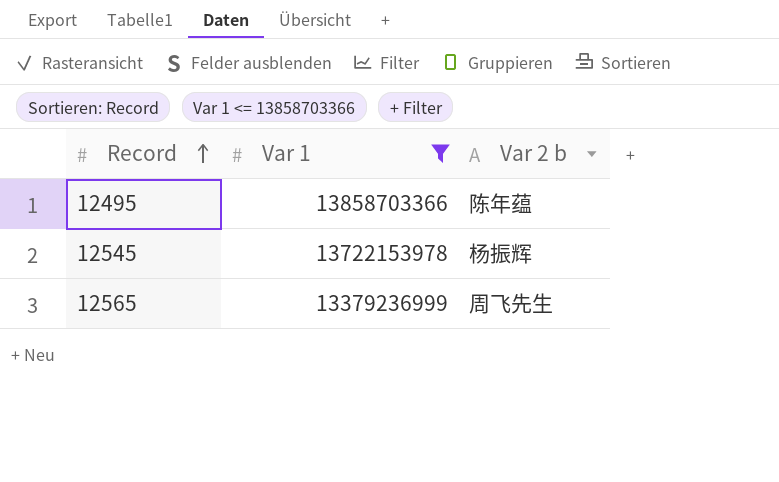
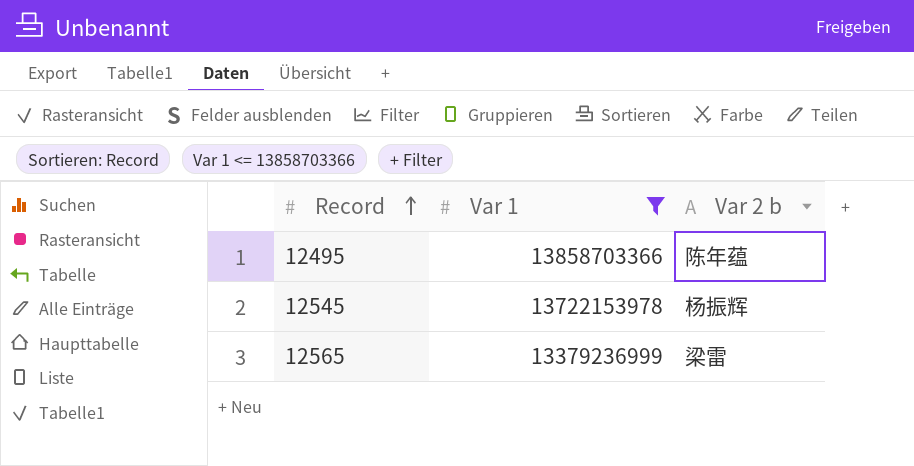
12565 | Var 2 b: 周飞先生 -> 梁雷

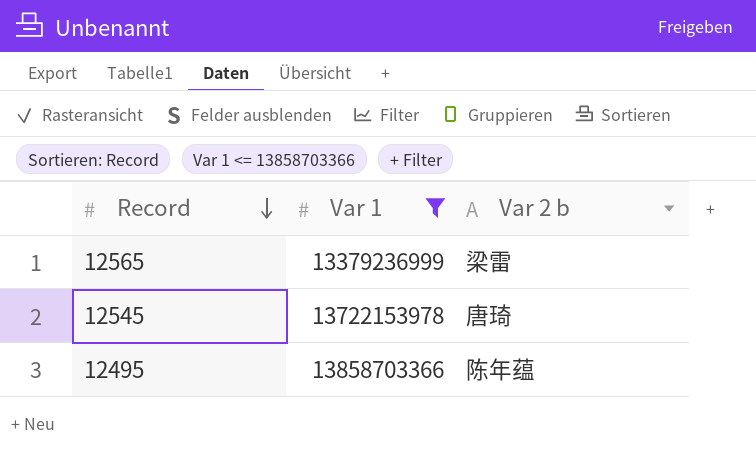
row order: Record ascending -> Record descending
12545 | Var 2 b: 杨振辉 -> 唐琦

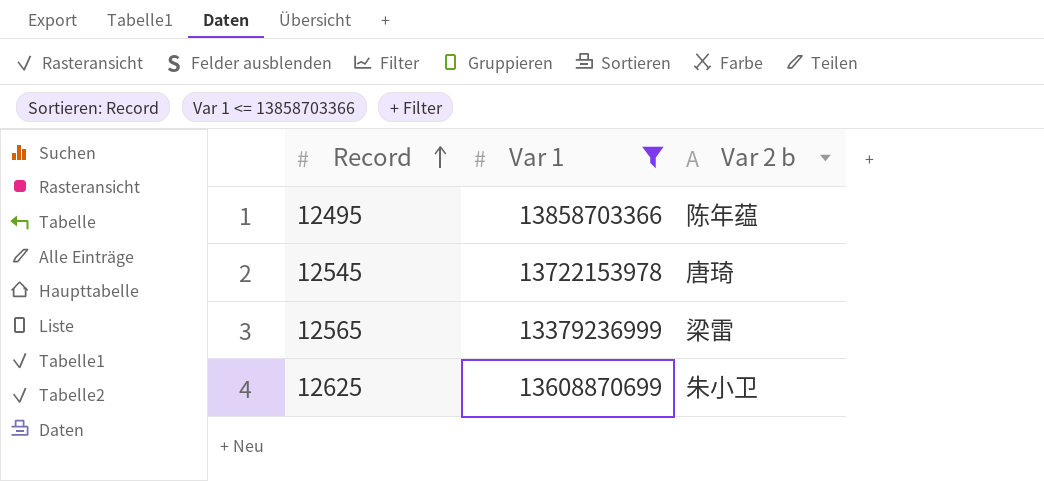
row order: Record descending -> Record ascending
row 12625: none -> 13608870699 | 朱小卫

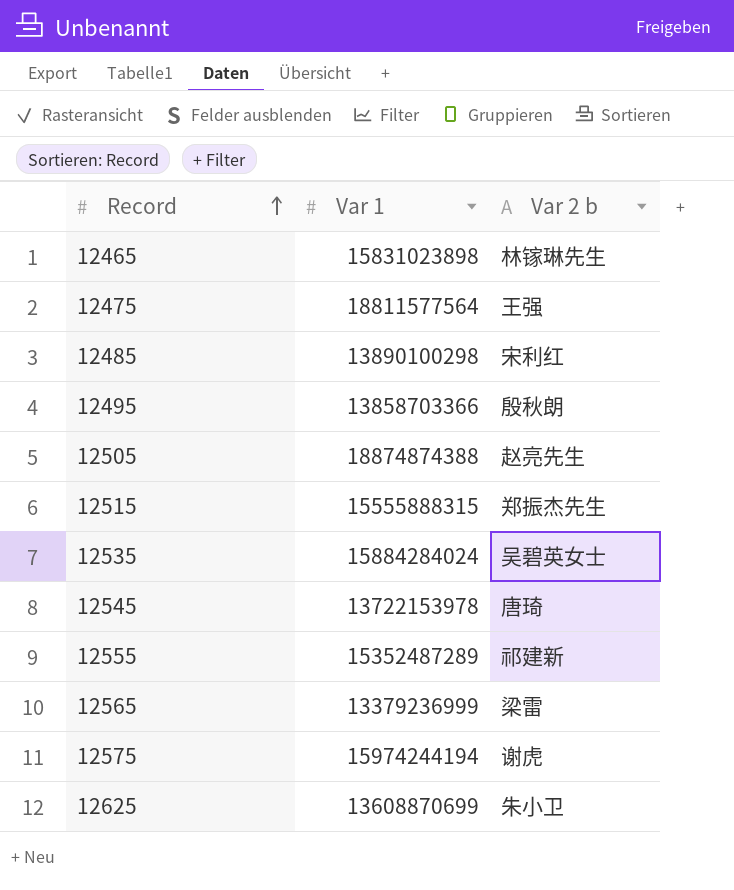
filter: Var 1 <= 13858703366 -> none
12495 | Var 2 b: 陈年蕴 -> 殷秋朗

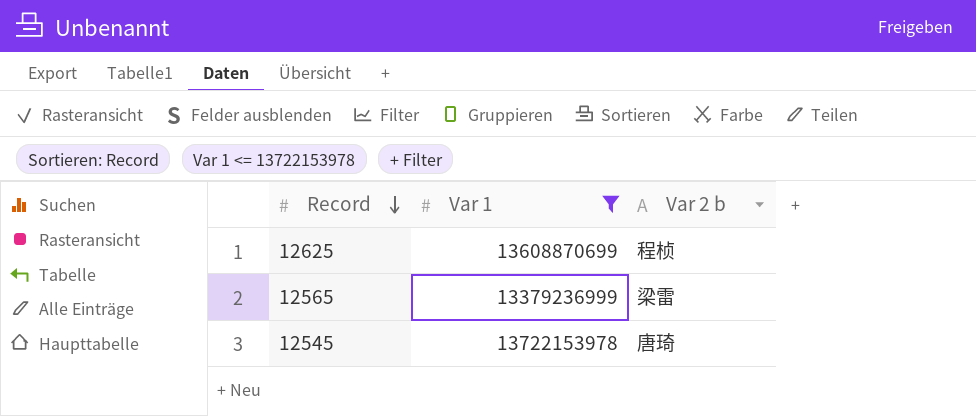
filter: none -> Var 1 <= 13722153978
row order: Record ascending -> Record descending
12625 | Var 2 b: 朱小卫 -> 程桢

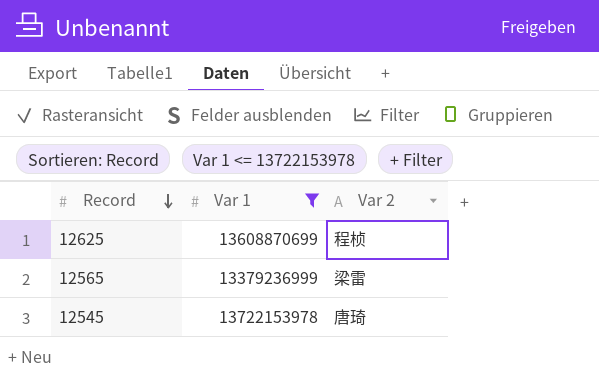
column name: Var 2 b -> Var 2

